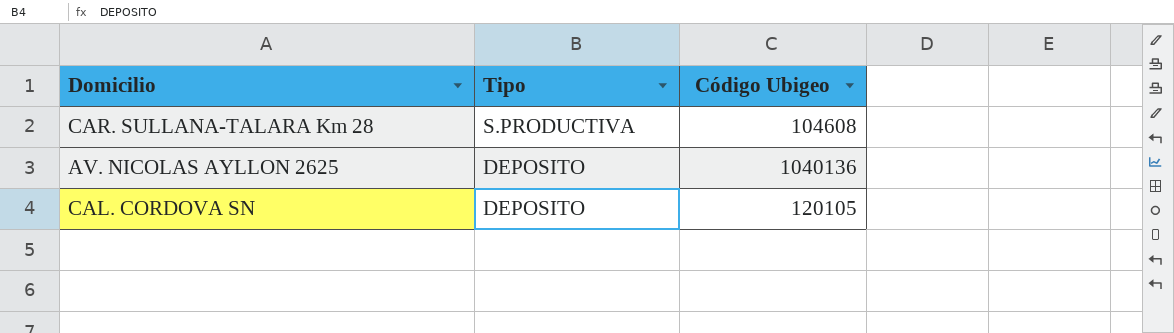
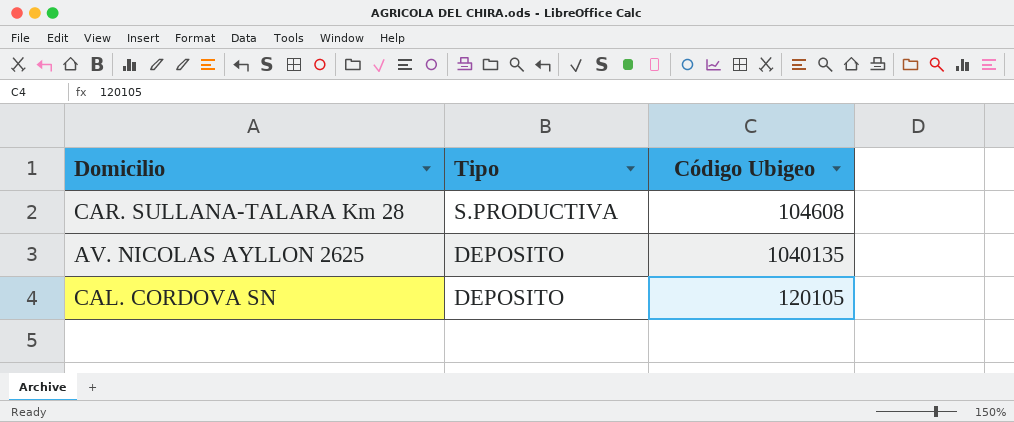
AV. NICOLAS AYLLON 2625 | Código Ubigeo: 1040136 -> 1040135

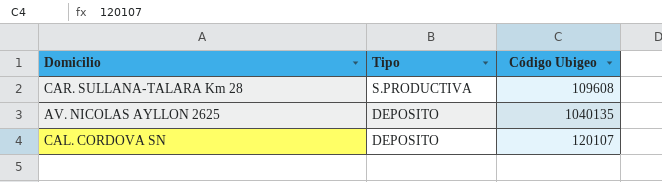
CAR. SULLANA-TALARA Km 28 | Código Ubigeo: 104608 -> 109608
CAL. CORDOVA SN | Código Ubigeo: 120105 -> 120107

